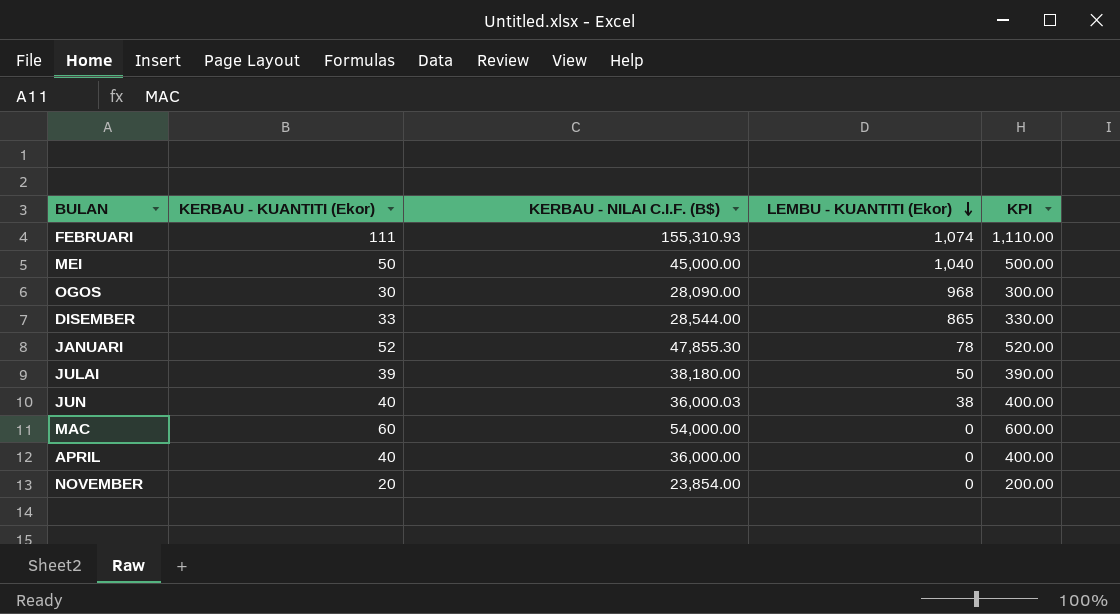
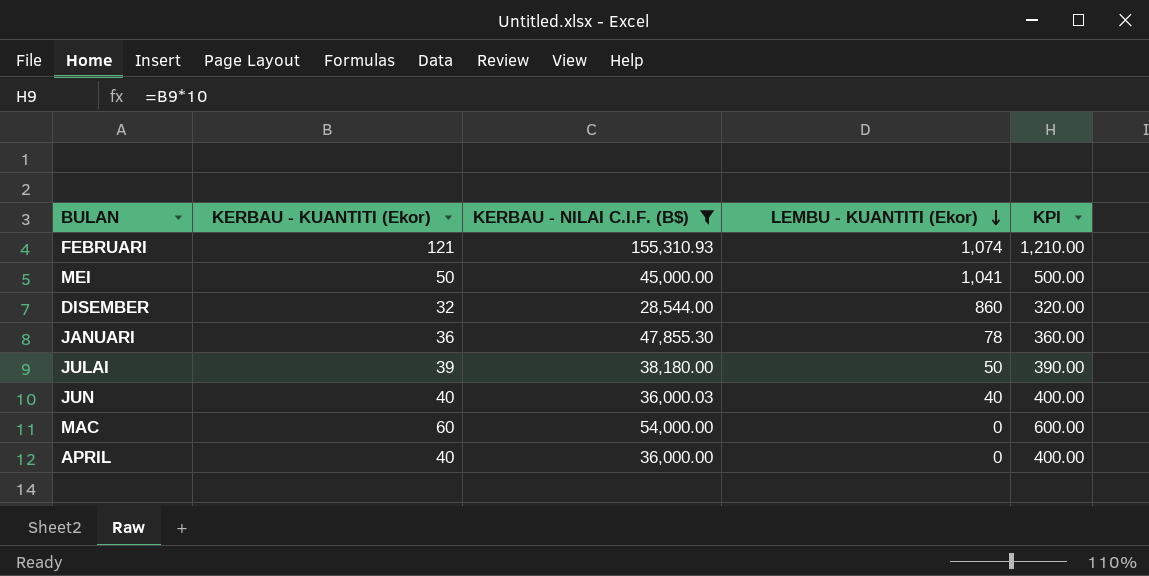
filter: none -> KERBAU - NILAI C.I.F. (B$) >= 28,544.00
FEBRUARI | KERBAU - KUANTITI (Ekor): 111 -> 121
FEBRUARI | KPI: 1,110.00 -> 1,210.00
MEI | LEMBU - KUANTITI (Ekor): 1,040 -> 1,041
DISEMBER | KERBAU - KUANTITI (Ekor): 33 -> 32
DISEMBER | LEMBU - KUANTITI (Ekor): 865 -> 860
DISEMBER | KPI: 330.00 -> 320.00
JANUARI | KERBAU - KUANTITI (Ekor): 52 -> 36
JANUARI | KPI: 520.00 -> 360.00
JUN | LEMBU - KUANTITI (Ekor): 38 -> 40

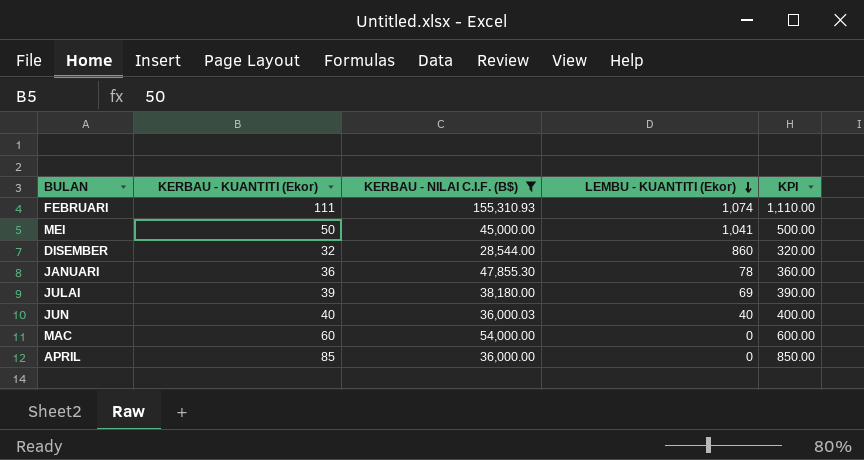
FEBRUARI | KERBAU - KUANTITI (Ekor): 121 -> 111
FEBRUARI | KPI: 1,210.00 -> 1,110.00
JULAI | LEMBU - KUANTITI (Ekor): 50 -> 69
APRIL | KERBAU - KUANTITI (Ekor): 40 -> 85
APRIL | KPI: 400.00 -> 850.00

